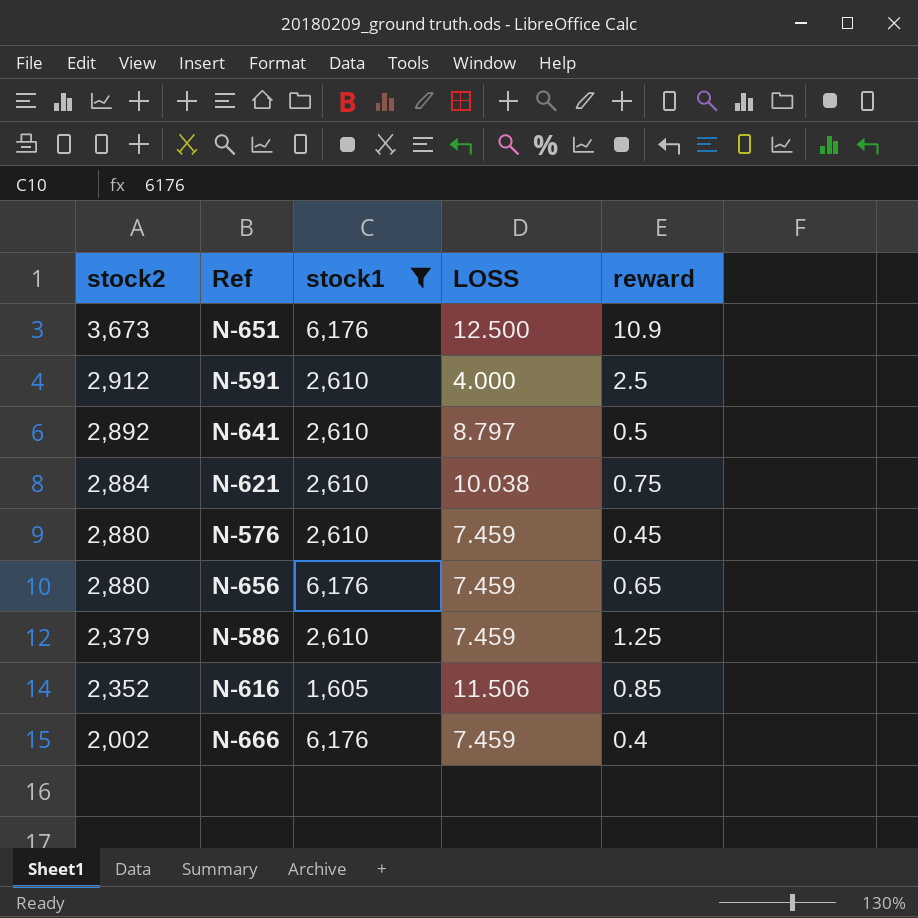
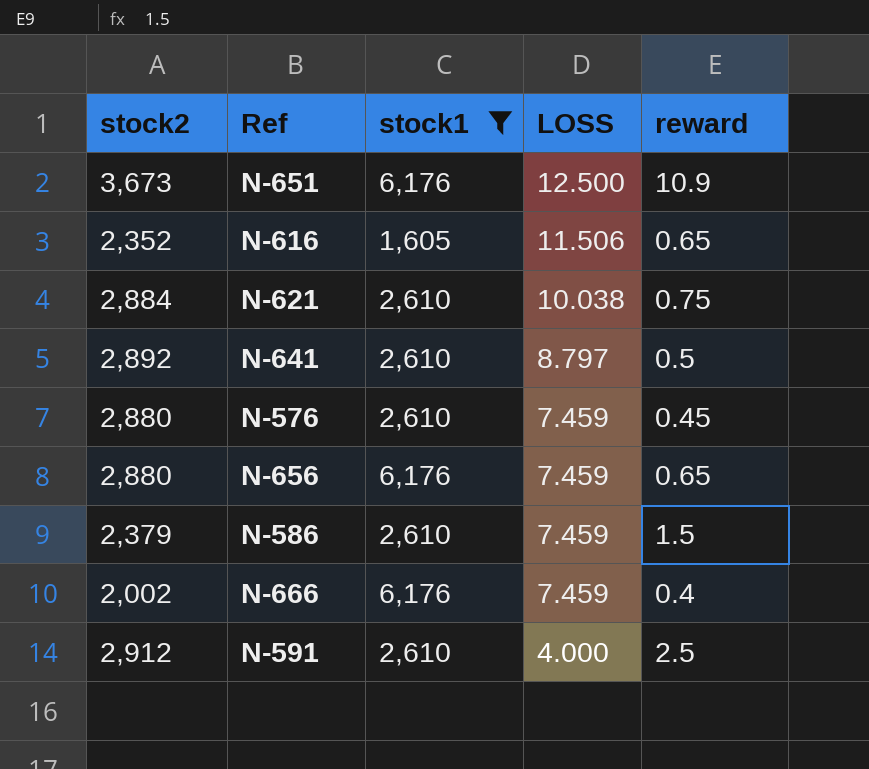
row order: stock2 descending -> LOSS descending
N-616 | reward: 0.85 -> 0.65
N-586 | reward: 1.25 -> 1.5

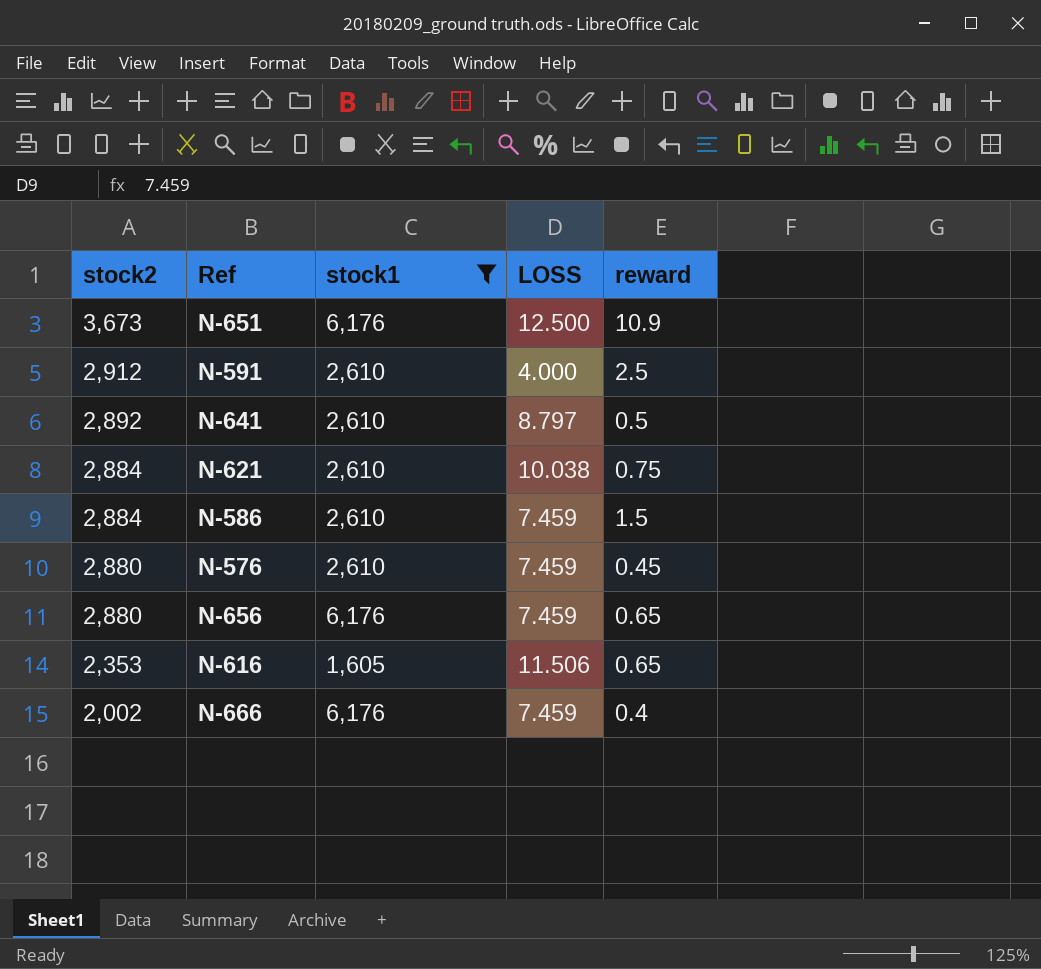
row order: LOSS descending -> stock2 descending
N-586 | stock2: 2,379 -> 2,884
N-616 | stock2: 2,352 -> 2,353

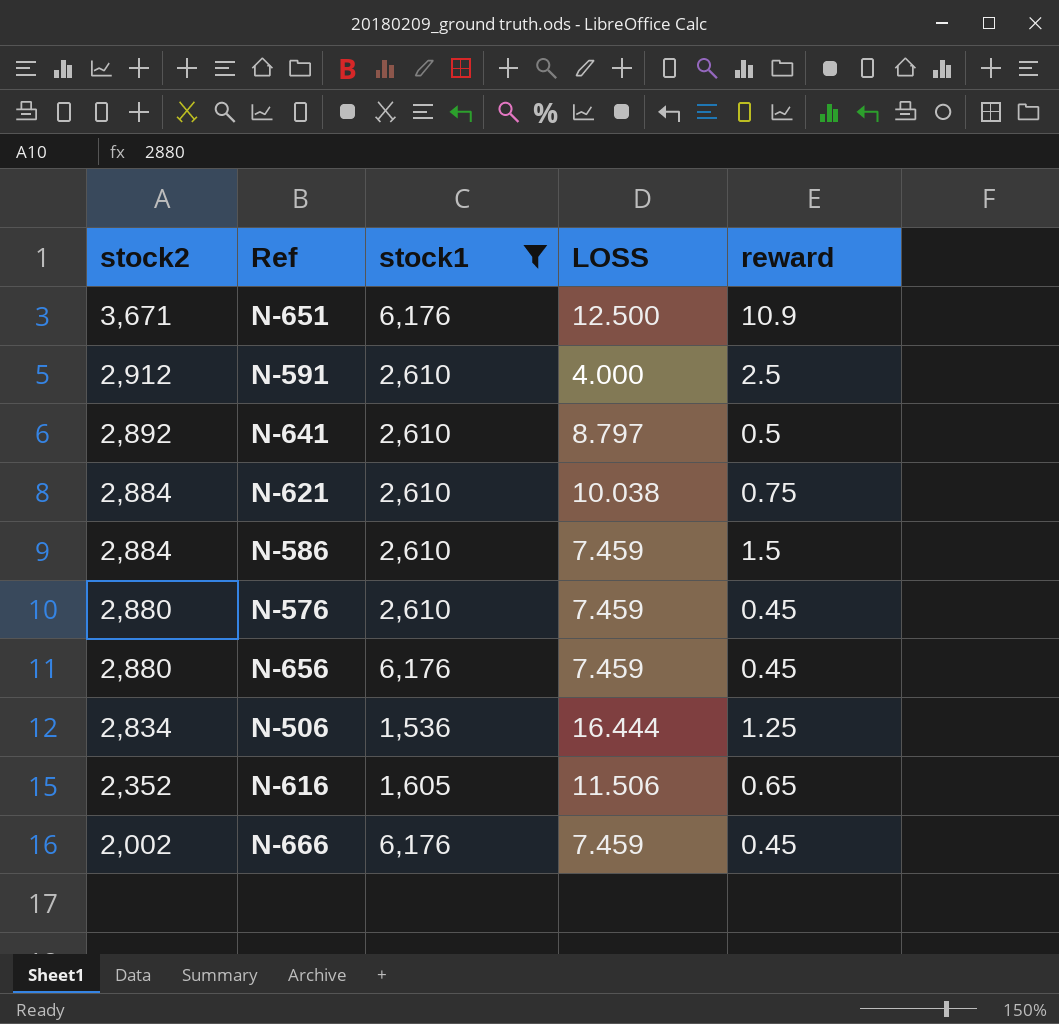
N-651 | stock2: 3,673 -> 3,671
N-656 | reward: 0.65 -> 0.45
row N-506: none -> 2,834 | 1,536 | 16.444 | 1.25
N-616 | stock2: 2,353 -> 2,352
N-666 | reward: 0.4 -> 0.45

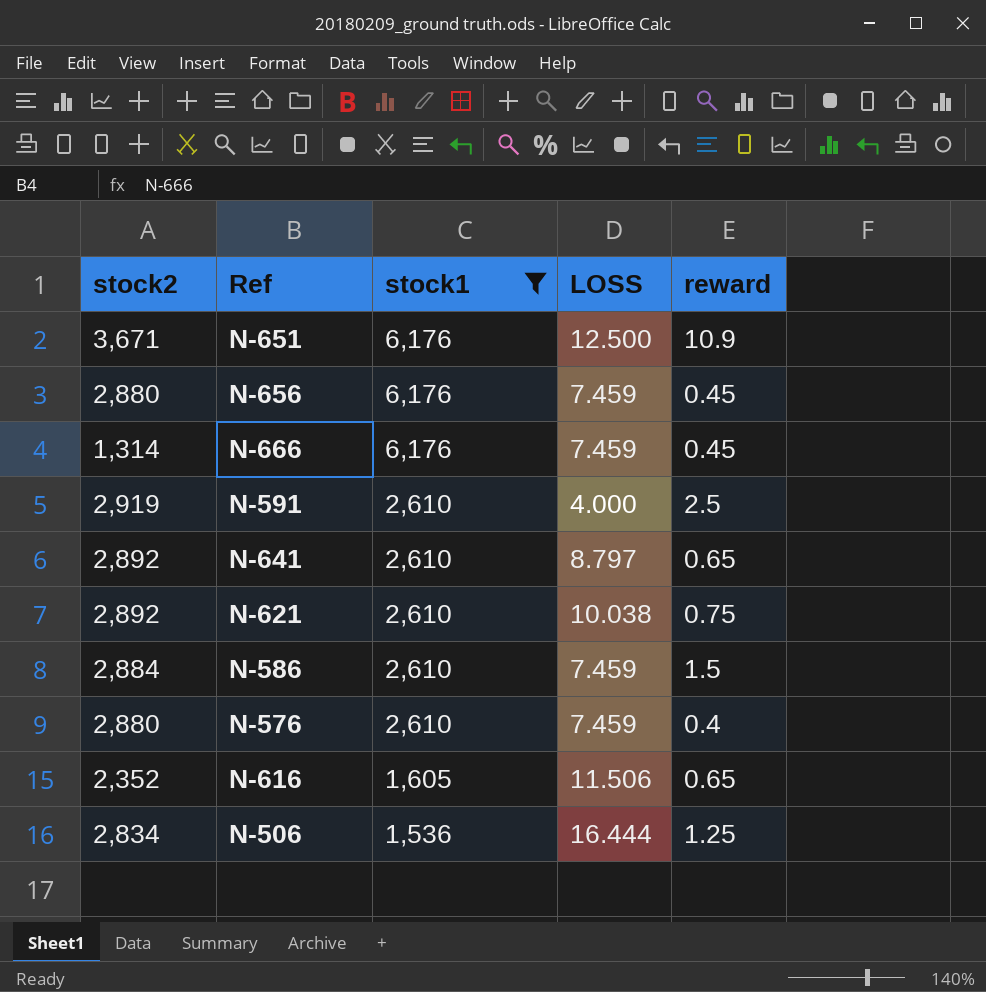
row order: stock2 descending -> stock1 descending
N-666 | stock2: 2,002 -> 1,314
N-591 | stock2: 2,912 -> 2,919
N-641 | reward: 0.5 -> 0.65
N-621 | stock2: 2,884 -> 2,892
N-576 | reward: 0.45 -> 0.4

